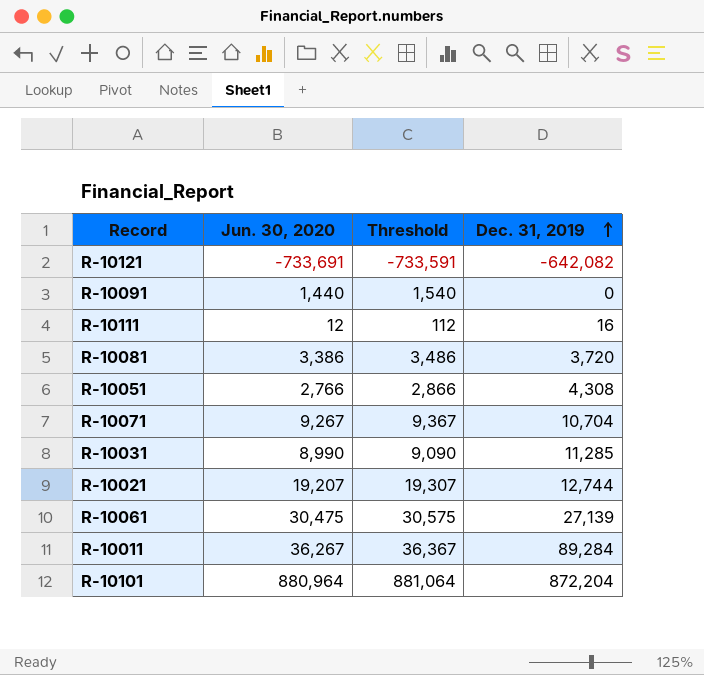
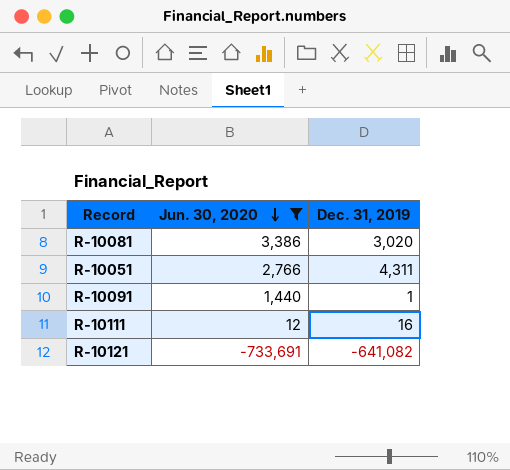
filter: none -> Jun. 30, 2020 <= 3,386
row order: Dec. 31, 2019 ascending -> Jun. 30, 2020 descending
column Threshold | formula: [Jun. 30, 2020] + 100 -> none
R-10081 | Dec. 31, 2019: 3,720 -> 3,020
R-10051 | Dec. 31, 2019: 4,308 -> 4,311
R-10091 | Dec. 31, 2019: 0 -> 1
R-10121 | Dec. 31, 2019: -642,082 -> -641,082

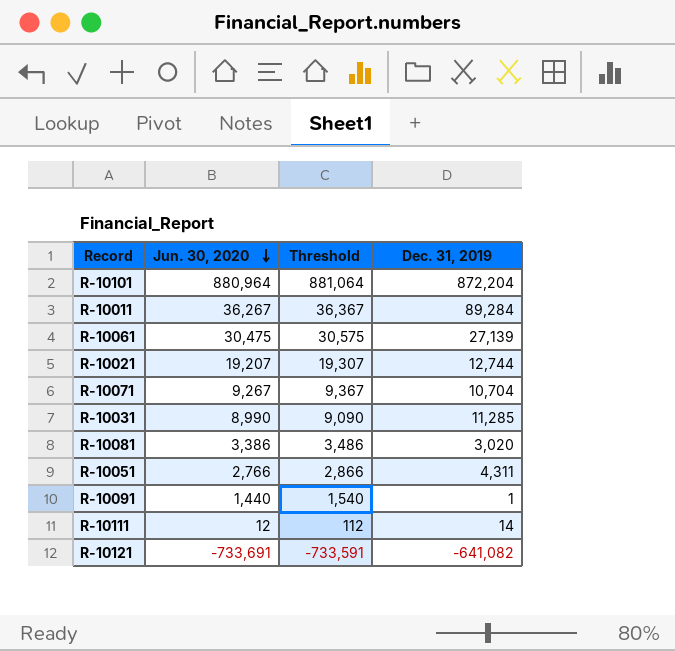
filter: Jun. 30, 2020 <= 3,386 -> none
column Threshold | formula: none -> [Jun. 30, 2020] + 100
R-10111 | Dec. 31, 2019: 16 -> 14

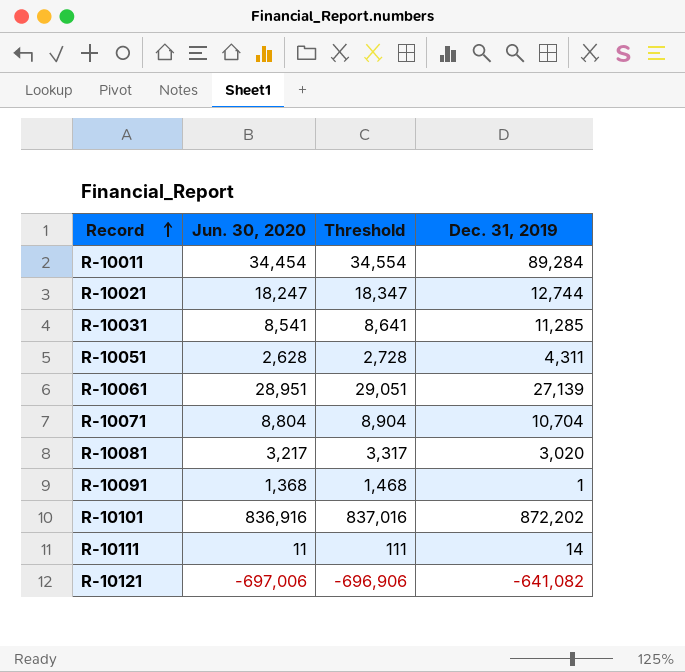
row order: Jun. 30, 2020 descending -> Record ascending
R-10011 | Jun. 30, 2020: 36,267 -> 34,454
R-10011 | Threshold: 36,367 -> 34,554
R-10021 | Jun. 30, 2020: 19,207 -> 18,247
R-10021 | Threshold: 19,307 -> 18,347
R-10031 | Jun. 30, 2020: 8,990 -> 8,541
R-10031 | Threshold: 9,090 -> 8,641
R-10051 | Jun. 30, 2020: 2,766 -> 2,628
R-10051 | Threshold: 2,866 -> 2,728
R-10061 | Jun. 30, 2020: 30,475 -> 28,951
R-10061 | Threshold: 30,575 -> 29,051
R-10071 | Jun. 30, 2020: 9,267 -> 8,804
R-10071 | Threshold: 9,367 -> 8,904
R-10081 | Jun. 30, 2020: 3,386 -> 3,217
R-10081 | Threshold: 3,486 -> 3,317
R-10091 | Jun. 30, 2020: 1,440 -> 1,368
R-10091 | Threshold: 1,540 -> 1,468
R-10101 | Jun. 30, 2020: 880,964 -> 836,916
R-10101 | Threshold: 881,064 -> 837,016
R-10101 | Dec. 31, 2019: 872,204 -> 872,202
R-10111 | Jun. 30, 2020: 12 -> 11
R-10111 | Threshold: 112 -> 111
R-10121 | Jun. 30, 2020: -733,691 -> -697,006
R-10121 | Threshold: -733,591 -> -696,906

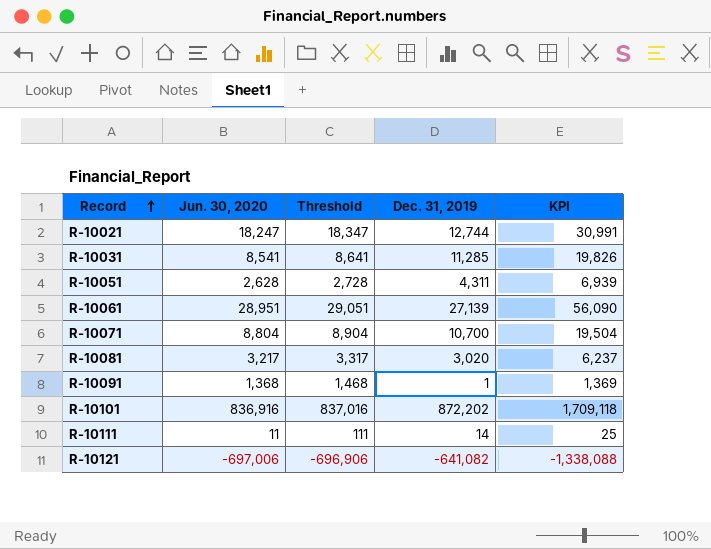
column KPI | formula: none -> [Jun. 30, 2020] + [Dec. 31, 2019]
row R-10011: 34,454 | 34,554 | 89,284 -> none
R-10071 | Dec. 31, 2019: 10,704 -> 10,700

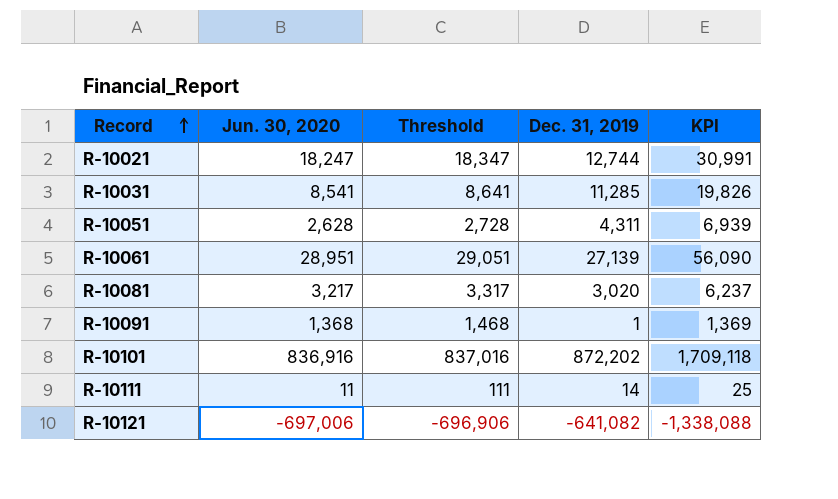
row R-10071: 8,804 | 8,904 | 10,700 | 19,504 -> none

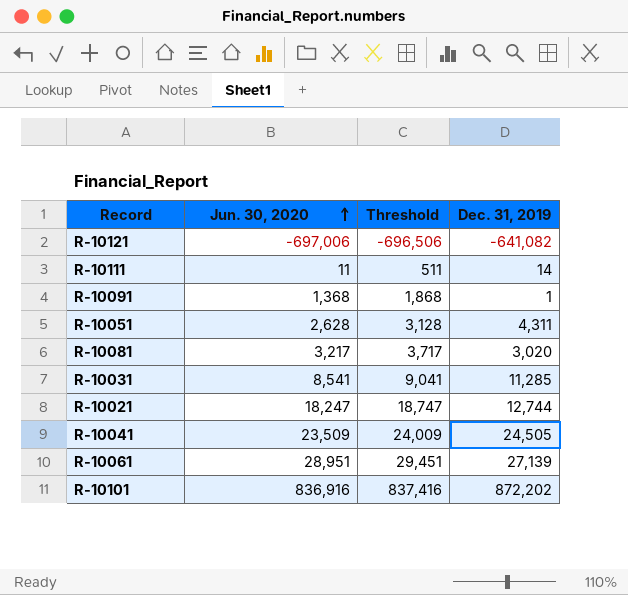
row order: Record ascending -> Jun. 30, 2020 ascending
column KPI | formula: [Jun. 30, 2020] + [Dec. 31, 2019] -> none
column Threshold | formula: [Jun. 30, 2020] + 100 -> [Jun. 30, 2020] + 500
row R-10041: none -> 23,509 | 24,009 | 24,505

